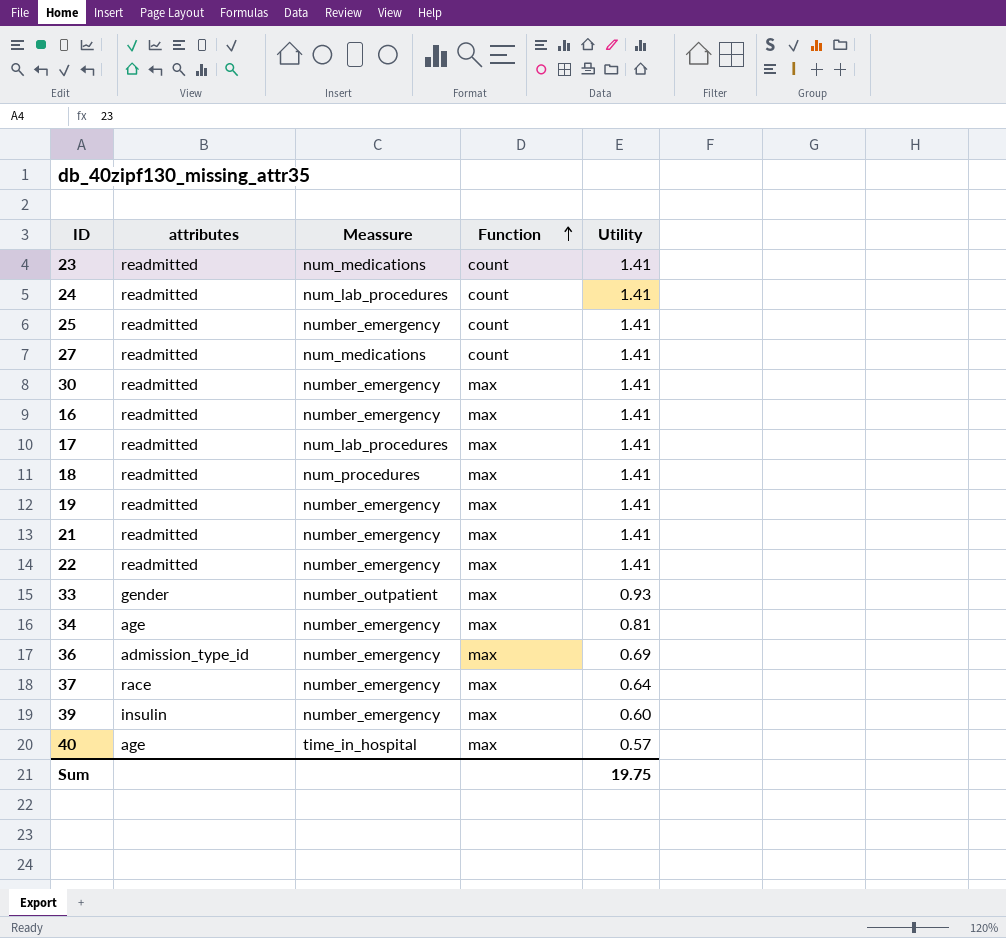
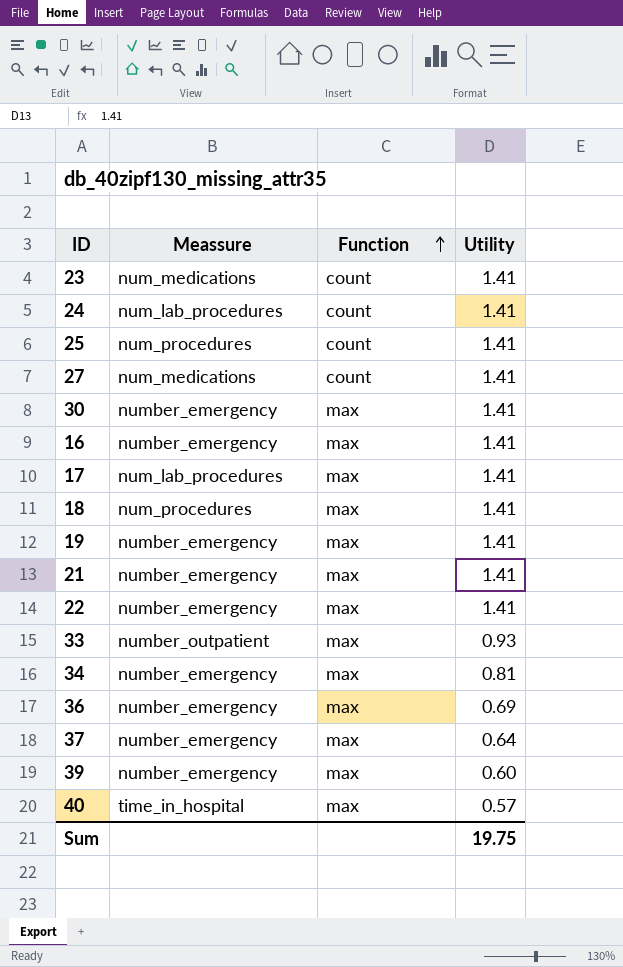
column attributes | position: 2 -> none
25 | Meassure: number_emergency -> num_procedures

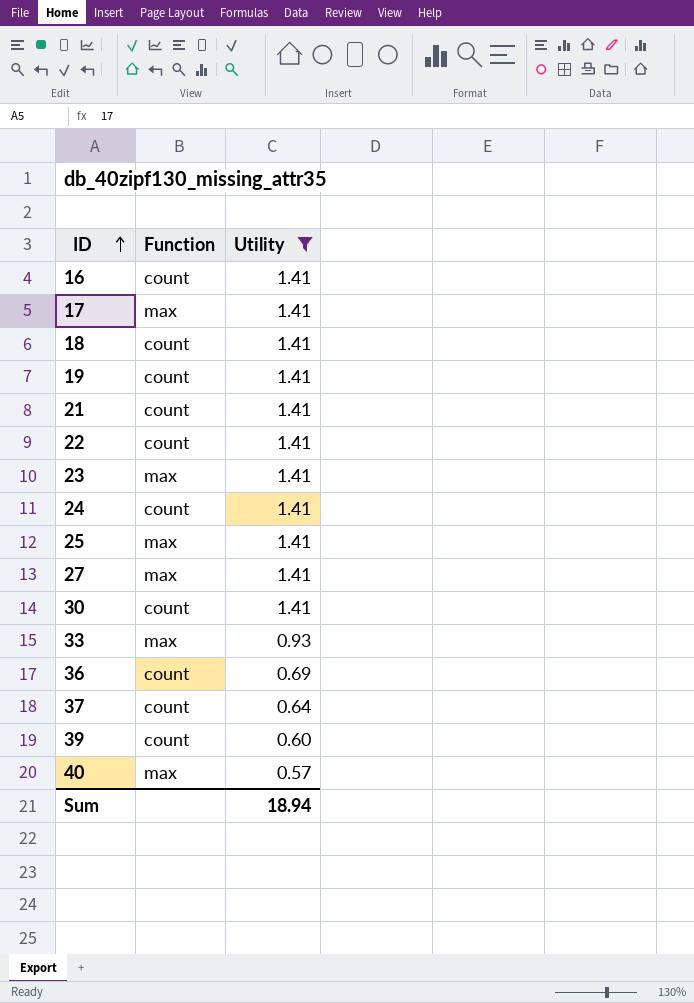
filter: none -> Utility != 0.81
row order: Function ascending -> ID ascending
column Meassure | position: 2 -> none
16 | Function: max -> count
18 | Function: max -> count
19 | Function: max -> count
21 | Function: max -> count
22 | Function: max -> count
23 | Function: count -> max
25 | Function: count -> max
27 | Function: count -> max
30 | Function: max -> count
36 | Function: max -> count
37 | Function: max -> count
39 | Function: max -> count
Sum | Utility: 19.75 -> 18.94

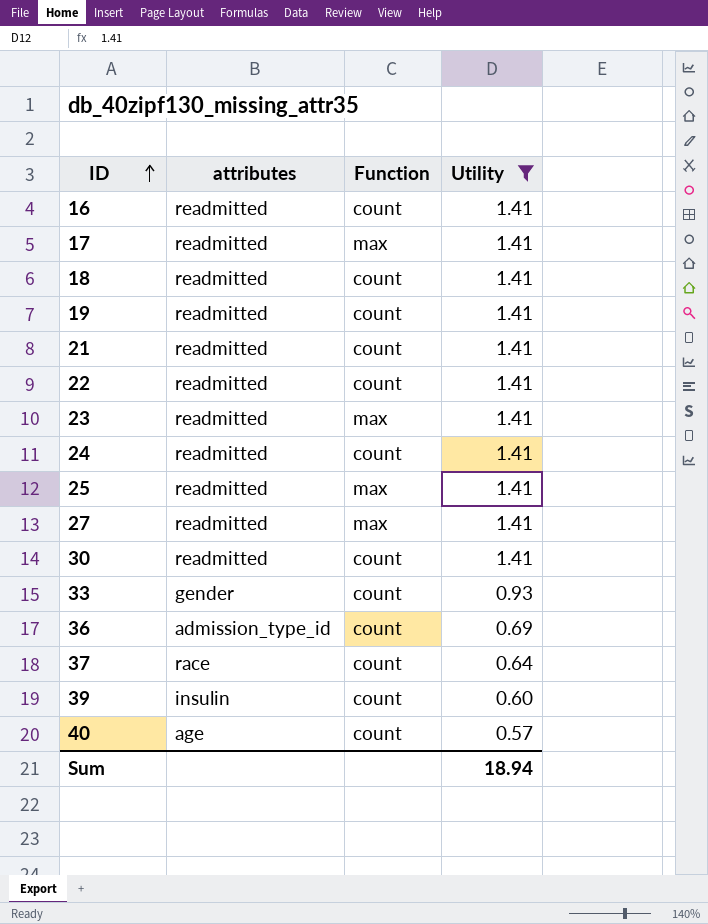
column attributes | position: none -> 2
33 | Function: max -> count
40 | Function: max -> count

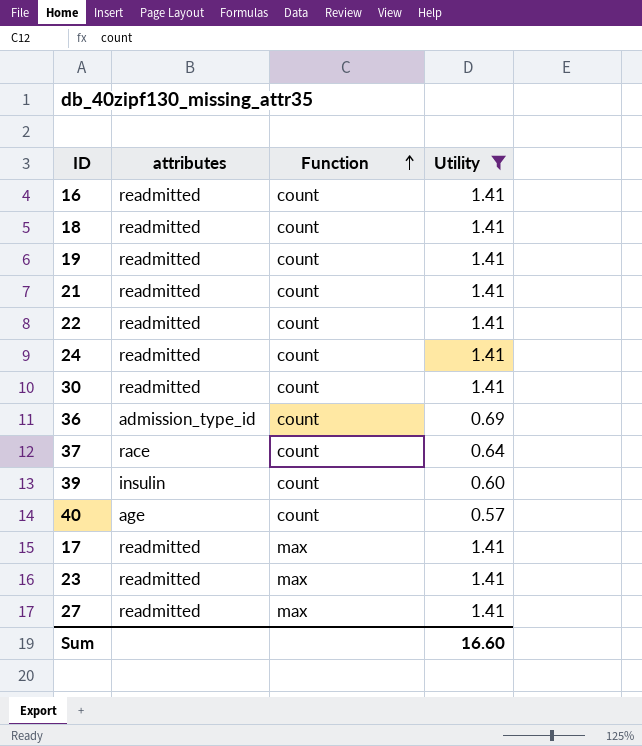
row order: ID ascending -> Function ascending
row 25: readmitted | max | 1.41 -> none
row 33: gender | count | 0.93 -> none
Sum | Utility: 18.94 -> 16.60

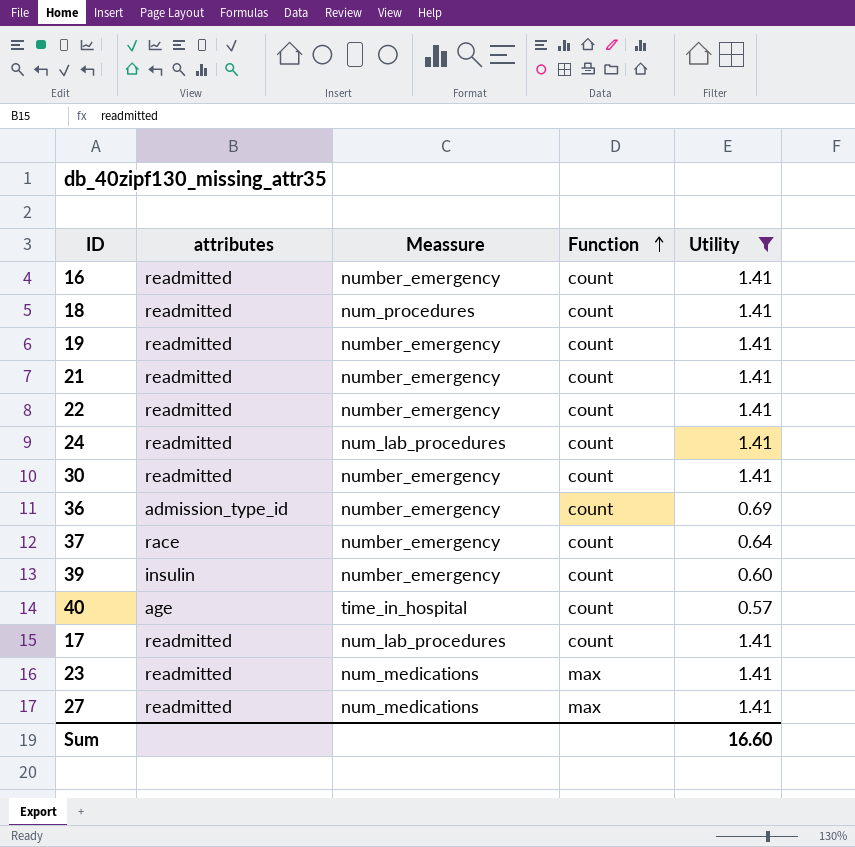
column Meassure | position: none -> 3
17 | Function: max -> count

